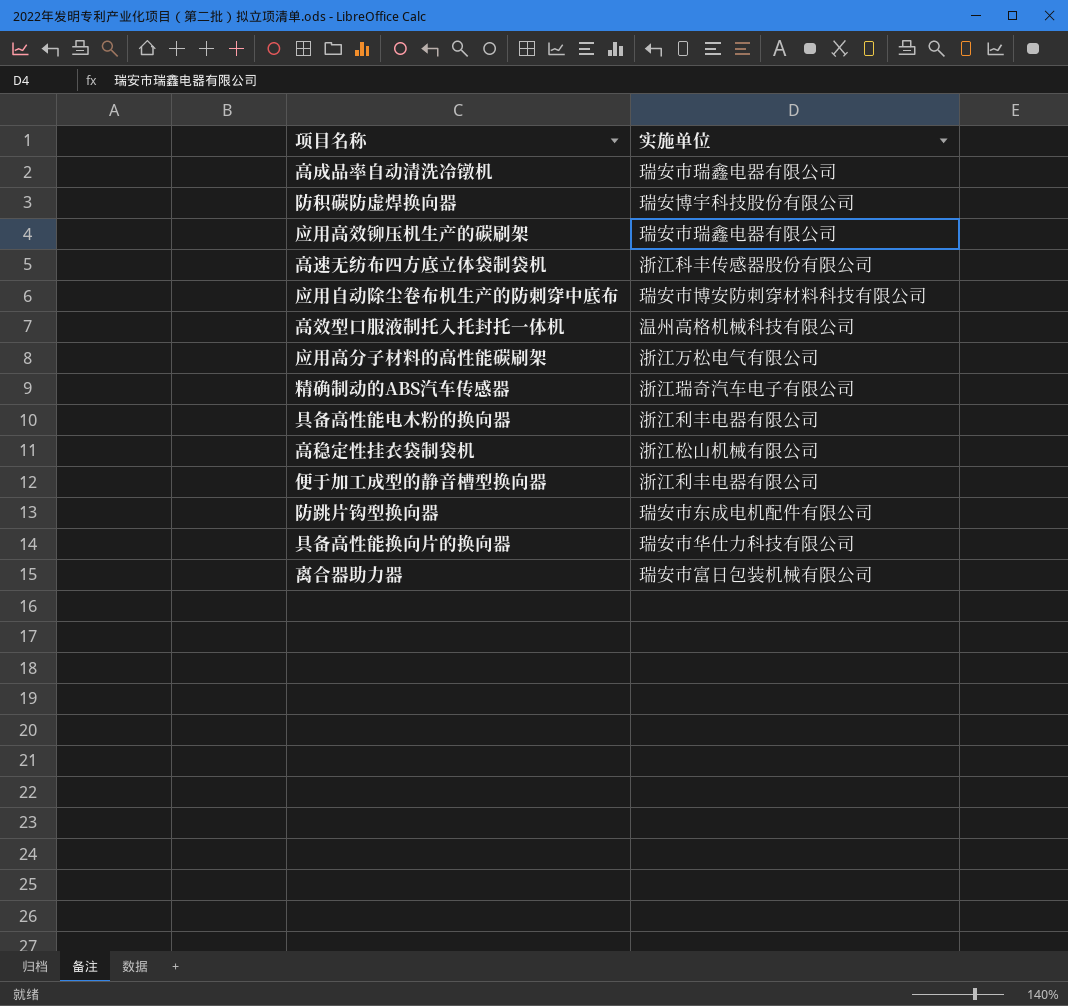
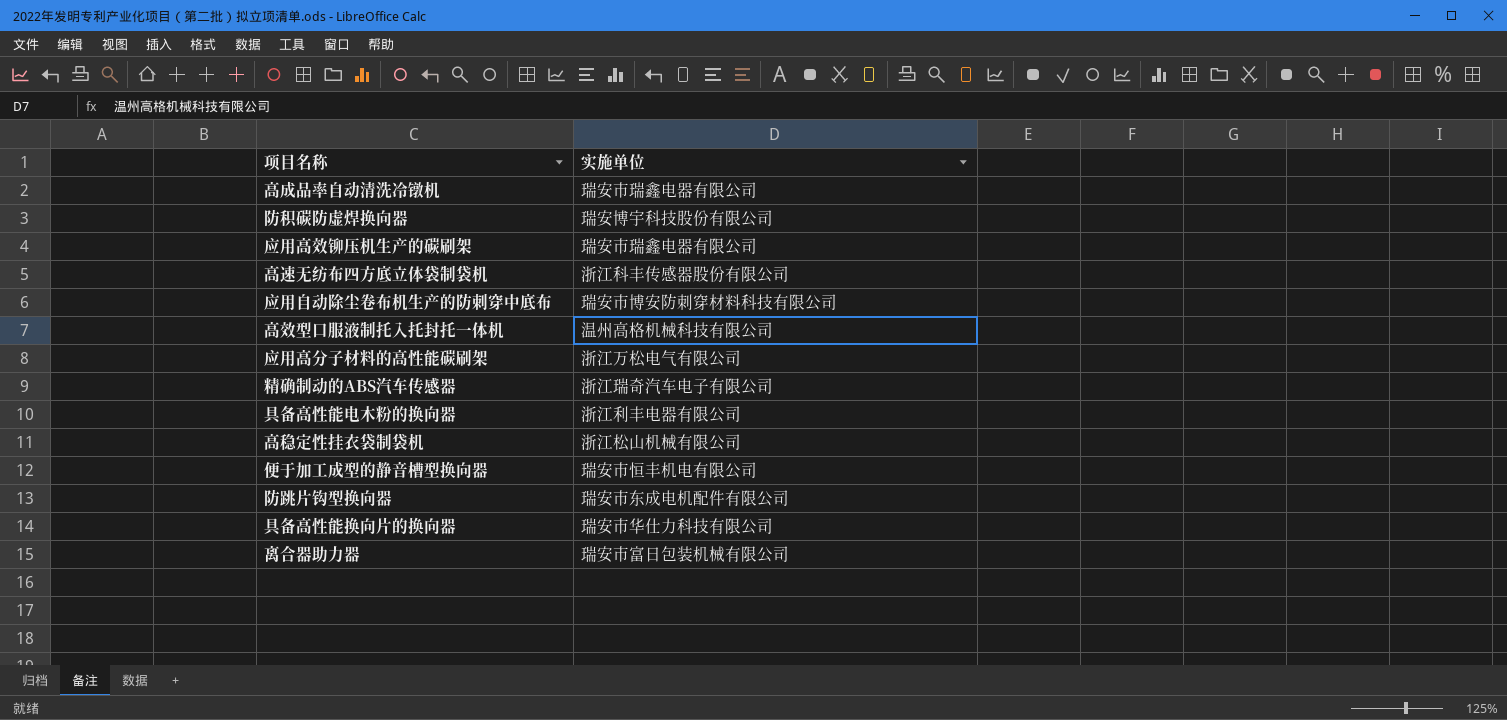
便于加工成型的静音槽型换向器 | 实施单位: 浙江利丰电器有限公司 -> 瑞安市恒丰机电有限公司

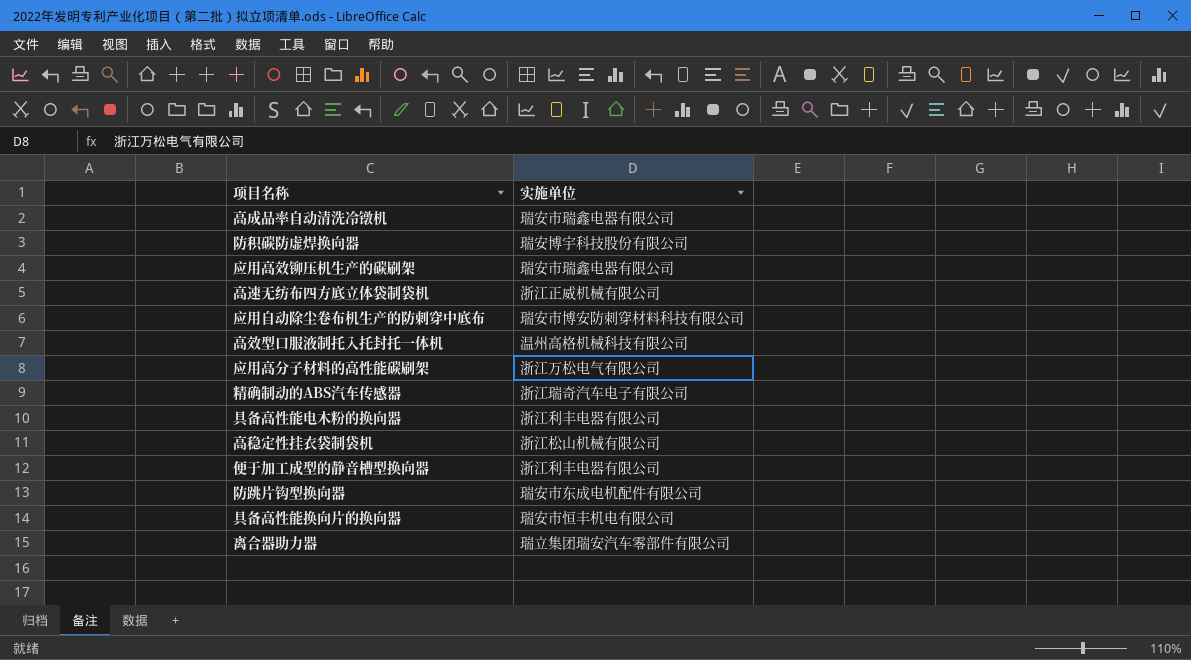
高速无纺布四方底立体袋制袋机 | 实施单位: 浙江科丰传感器股份有限公司 -> 浙江正威机械有限公司
便于加工成型的静音槽型换向器 | 实施单位: 瑞安市恒丰机电有限公司 -> 浙江利丰电器有限公司
具备高性能换向片的换向器 | 实施单位: 瑞安市华仕力科技有限公司 -> 瑞安市恒丰机电有限公司
离合器助力器 | 实施单位: 瑞安市富日包装机械有限公司 -> 瑞立集团瑞安汽车零部件有限公司

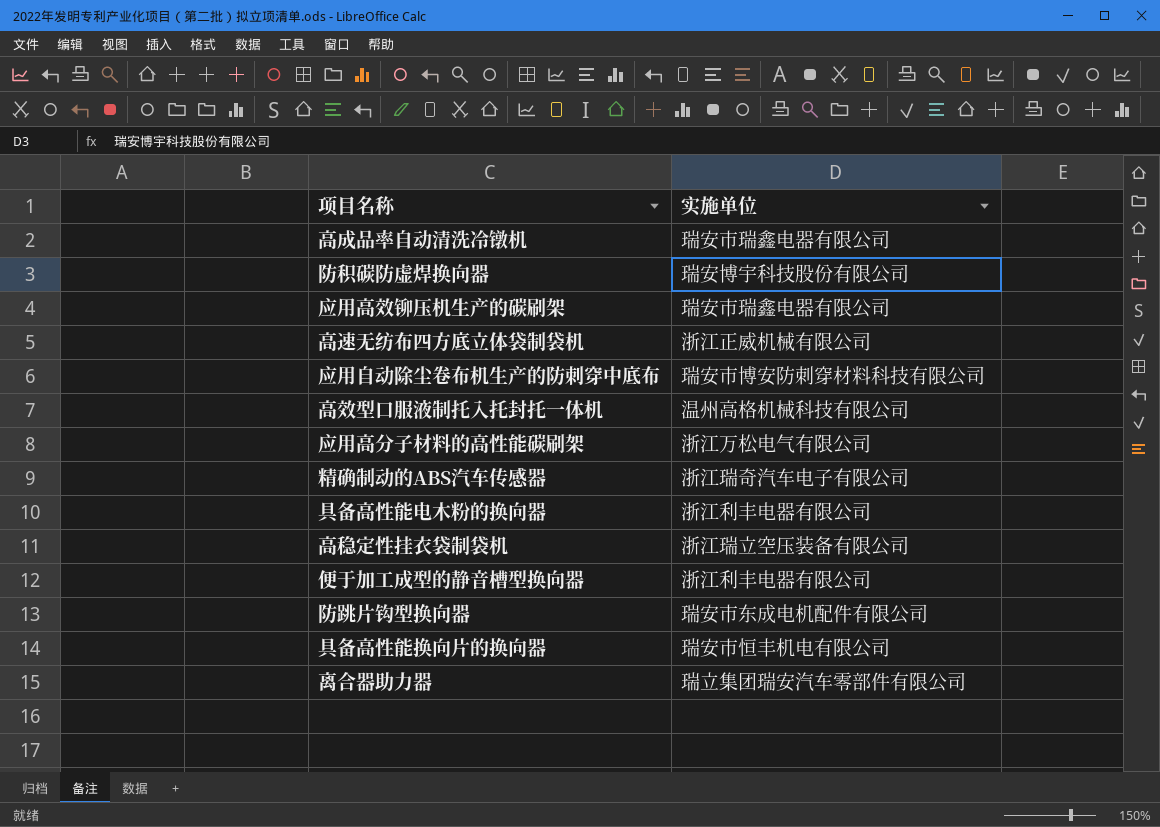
高稳定性挂衣袋制袋机 | 实施单位: 浙江松山机械有限公司 -> 浙江瑞立空压装备有限公司

